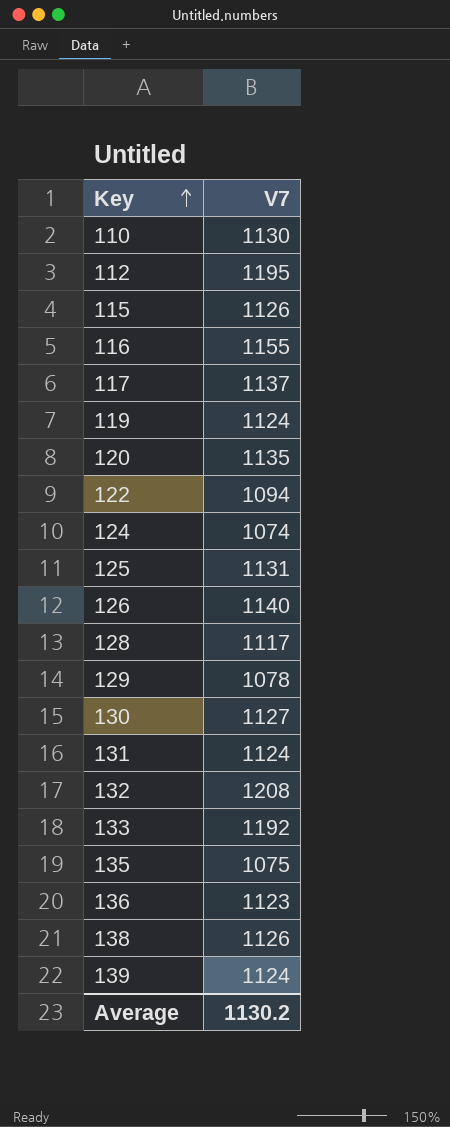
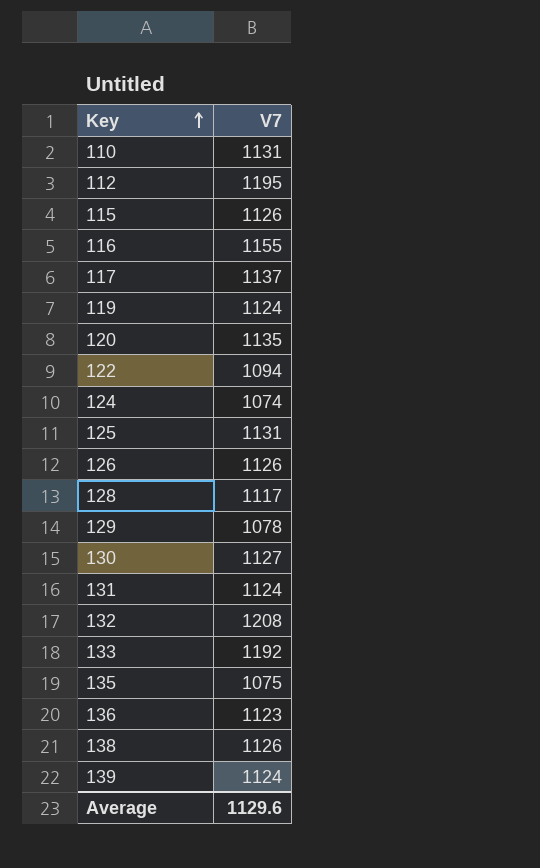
110 | V7: 1130 -> 1131
126 | V7: 1140 -> 1126
Average | V7: 1130.2 -> 1129.6

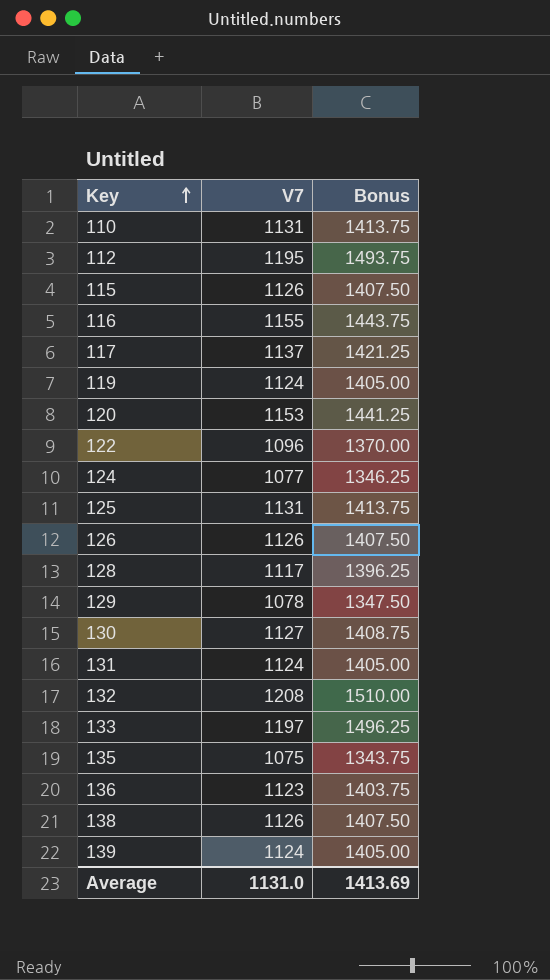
column Bonus | formula: none -> [V7] * 1.25
120 | V7: 1135 -> 1153
122 | V7: 1094 -> 1096
124 | V7: 1074 -> 1077
133 | V7: 1192 -> 1197
Average | V7: 1129.6 -> 1131.0

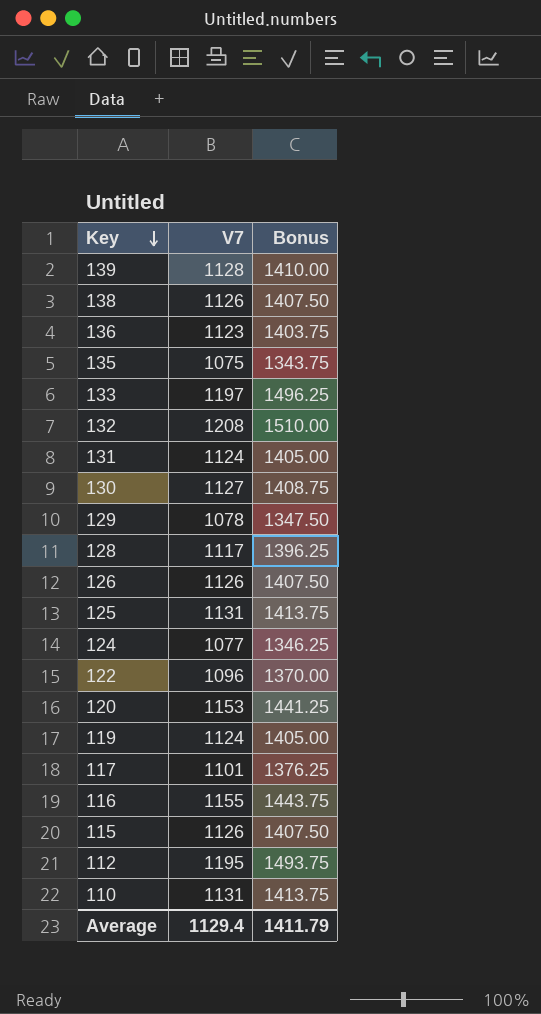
row order: Key ascending -> Key descending
139 | V7: 1124 -> 1128
139 | Bonus: 1405.00 -> 1410.00
117 | V7: 1137 -> 1101
117 | Bonus: 1421.25 -> 1376.25
Average | V7: 1131.0 -> 1129.4
Average | Bonus: 1413.69 -> 1411.79

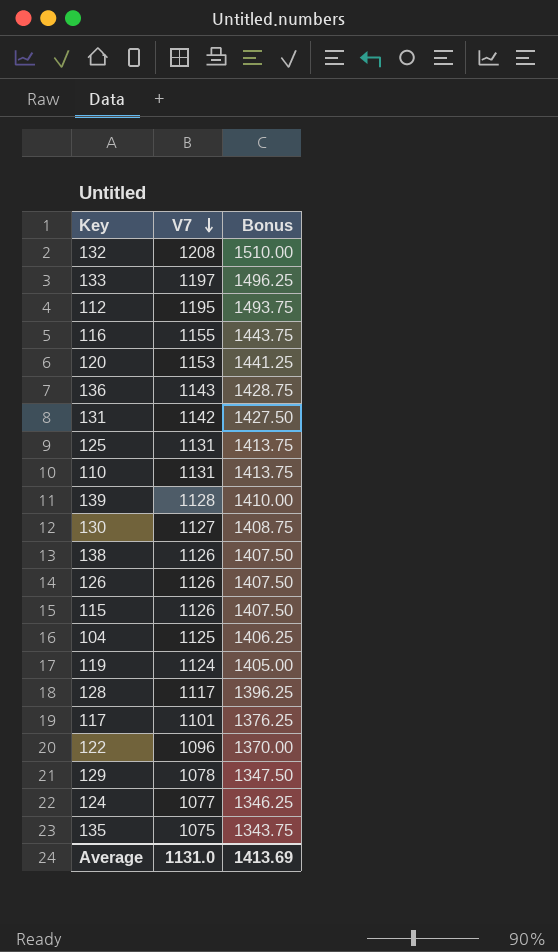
row order: Key descending -> V7 descending
136 | V7: 1123 -> 1143
136 | Bonus: 1403.75 -> 1428.75
131 | V7: 1124 -> 1142
131 | Bonus: 1405.00 -> 1427.50
row 104: none -> 1125 | 1406.25
Average | V7: 1129.4 -> 1131.0
Average | Bonus: 1411.79 -> 1413.69

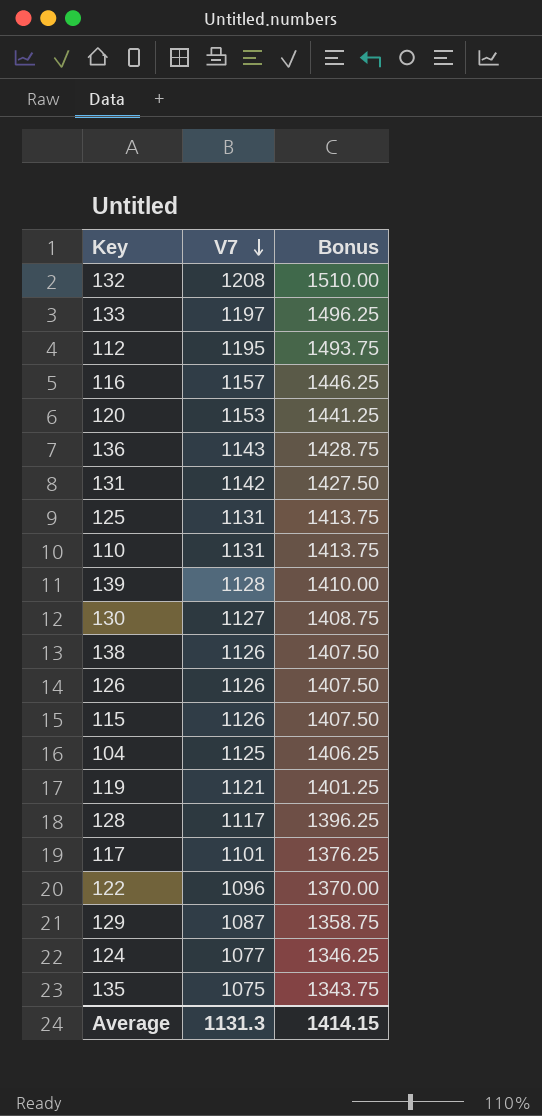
116 | V7: 1155 -> 1157
116 | Bonus: 1443.75 -> 1446.25
119 | V7: 1124 -> 1121
119 | Bonus: 1405.00 -> 1401.25
129 | V7: 1078 -> 1087
129 | Bonus: 1347.50 -> 1358.75
Average | V7: 1131.0 -> 1131.3
Average | Bonus: 1413.69 -> 1414.15

